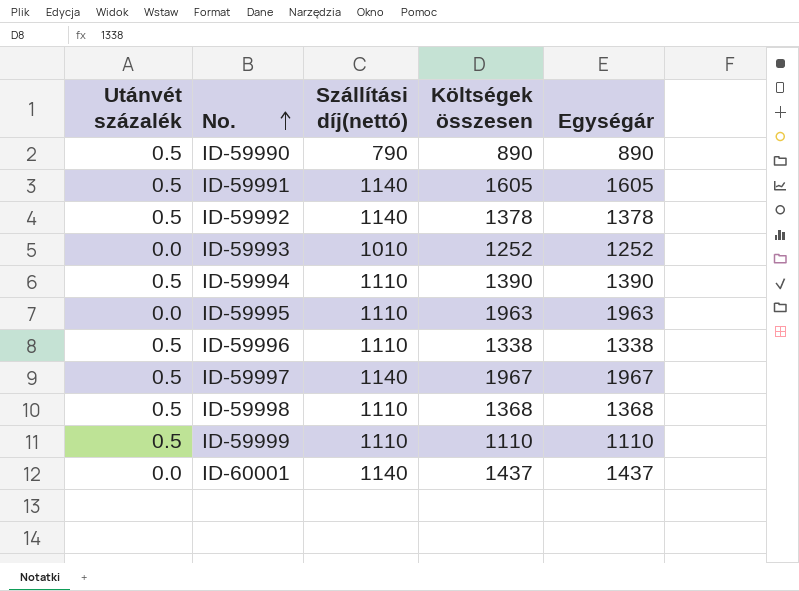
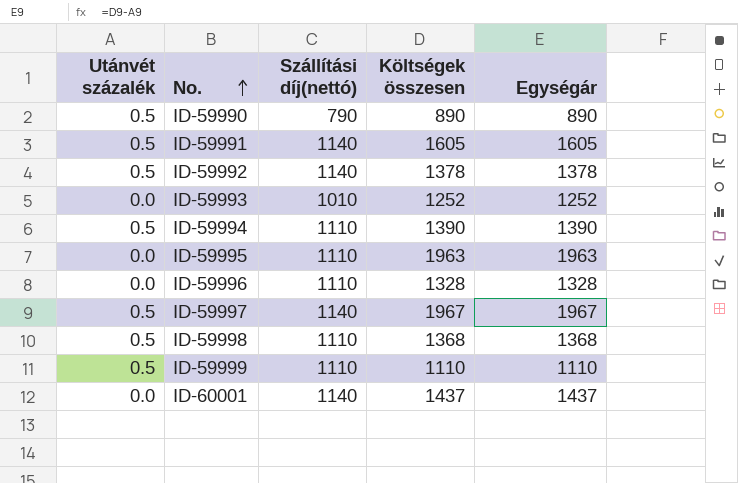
ID-59996 | Utánvét százalék: 0.5 -> 0.0
ID-59996 | Költségek összesen: 1338 -> 1328
ID-59996 | Egységár: 1338 -> 1328

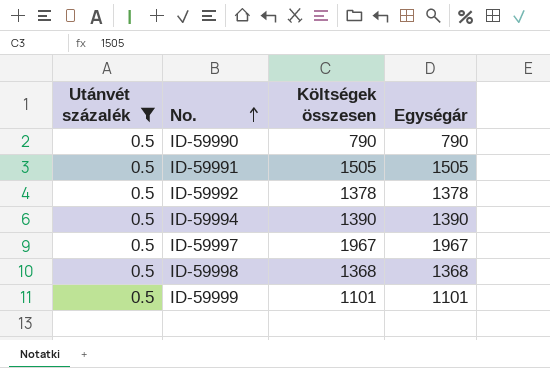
filter: none -> Utánvét százalék = 0.5
column Szállítási díj(nettó) | position: 3 -> none
ID-59990 | Költségek összesen: 890 -> 790
ID-59990 | Egységár: 890 -> 790
ID-59991 | Költségek összesen: 1605 -> 1505
ID-59991 | Egységár: 1605 -> 1505
ID-59999 | Költségek összesen: 1110 -> 1101
ID-59999 | Egységár: 1110 -> 1101

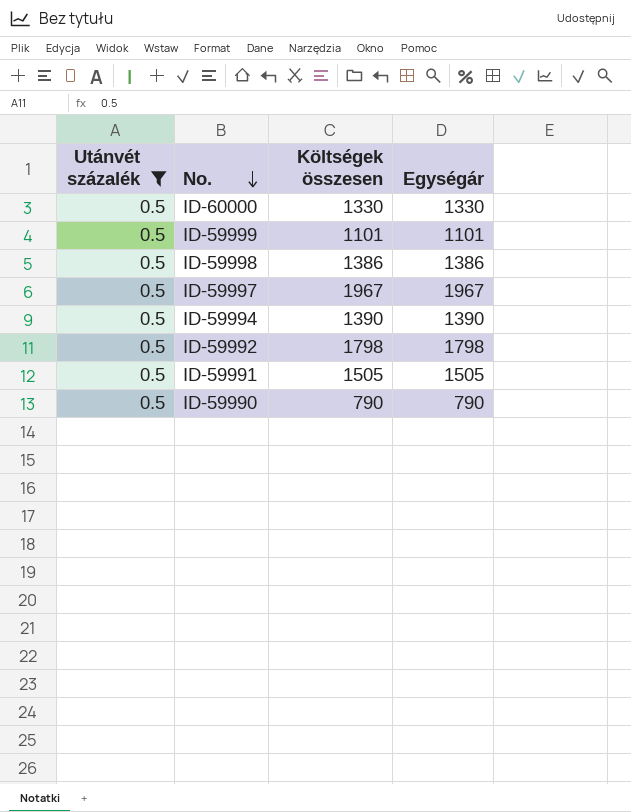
row order: No. ascending -> No. descending
row ID-60000: none -> 0.5 | 1330 | 1330
ID-59998 | Költségek összesen: 1368 -> 1386
ID-59998 | Egységár: 1368 -> 1386
ID-59992 | Költségek összesen: 1378 -> 1798
ID-59992 | Egységár: 1378 -> 1798

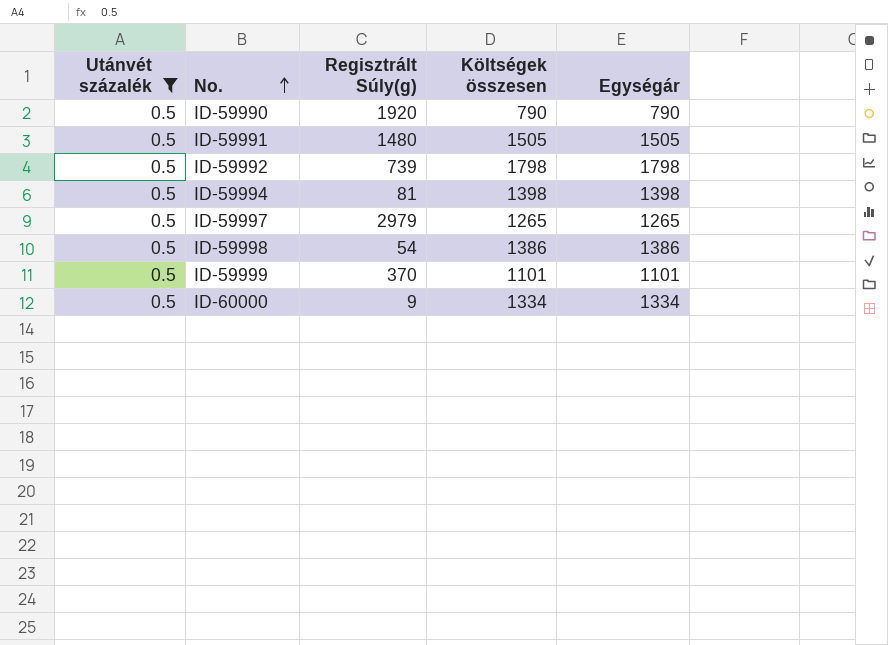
row order: No. descending -> No. ascending
column Regisztrált Súly(g) | position: none -> 3
ID-59994 | Költségek összesen: 1390 -> 1398
ID-59994 | Egységár: 1390 -> 1398
ID-59997 | Költségek összesen: 1967 -> 1265
ID-59997 | Egységár: 1967 -> 1265
ID-60000 | Költségek összesen: 1330 -> 1334
ID-60000 | Egységár: 1330 -> 1334

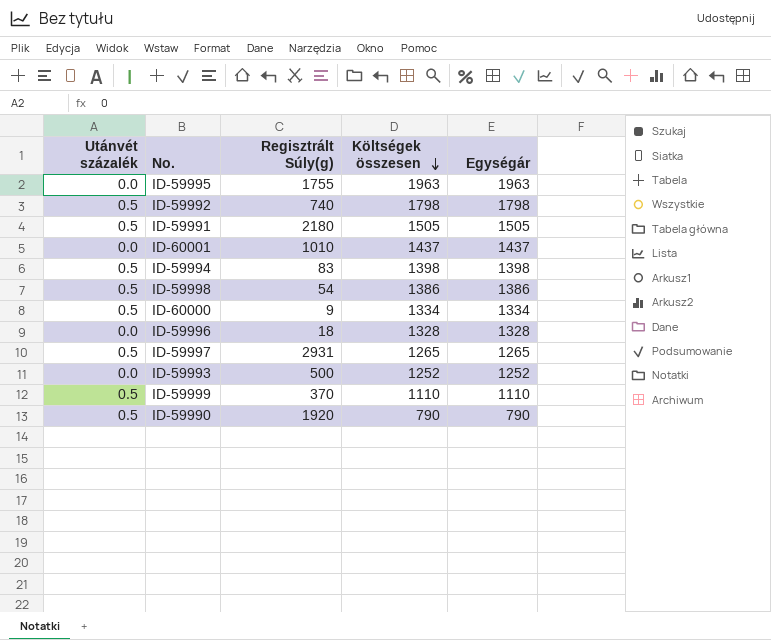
filter: Utánvét százalék = 0.5 -> none
row order: No. ascending -> Költségek összesen descending
ID-59992 | Regisztrált Súly(g): 739 -> 740
ID-59991 | Regisztrált Súly(g): 1480 -> 2180
ID-59994 | Regisztrált Súly(g): 81 -> 83
ID-59997 | Regisztrált Súly(g): 2979 -> 2931
ID-59999 | Költségek összesen: 1101 -> 1110
ID-59999 | Egységár: 1101 -> 1110

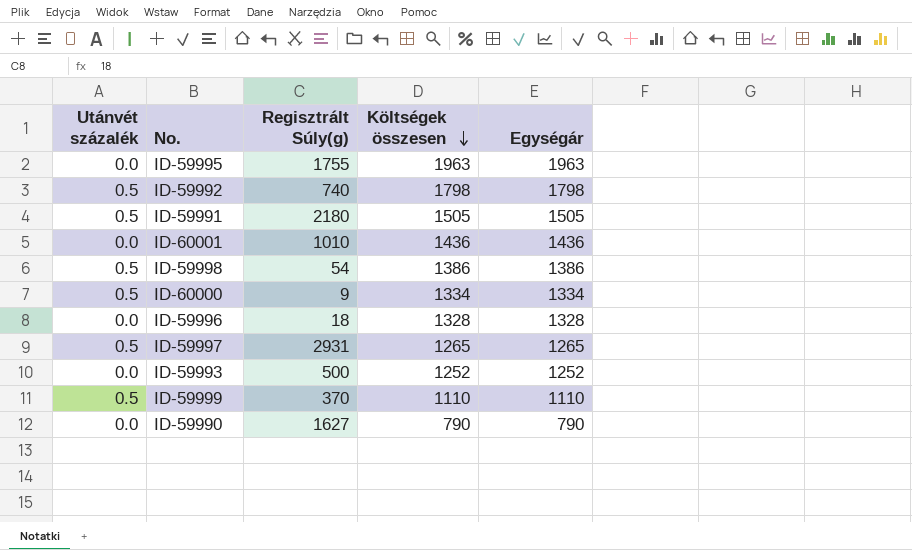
row ID-59994: 0.5 | 83 | 1398 | 1398 -> none
ID-60001 | Költségek összesen: 1437 -> 1436
ID-60001 | Egységár: 1437 -> 1436
ID-59990 | Utánvét százalék: 0.5 -> 0.0
ID-59990 | Regisztrált Súly(g): 1920 -> 1627

